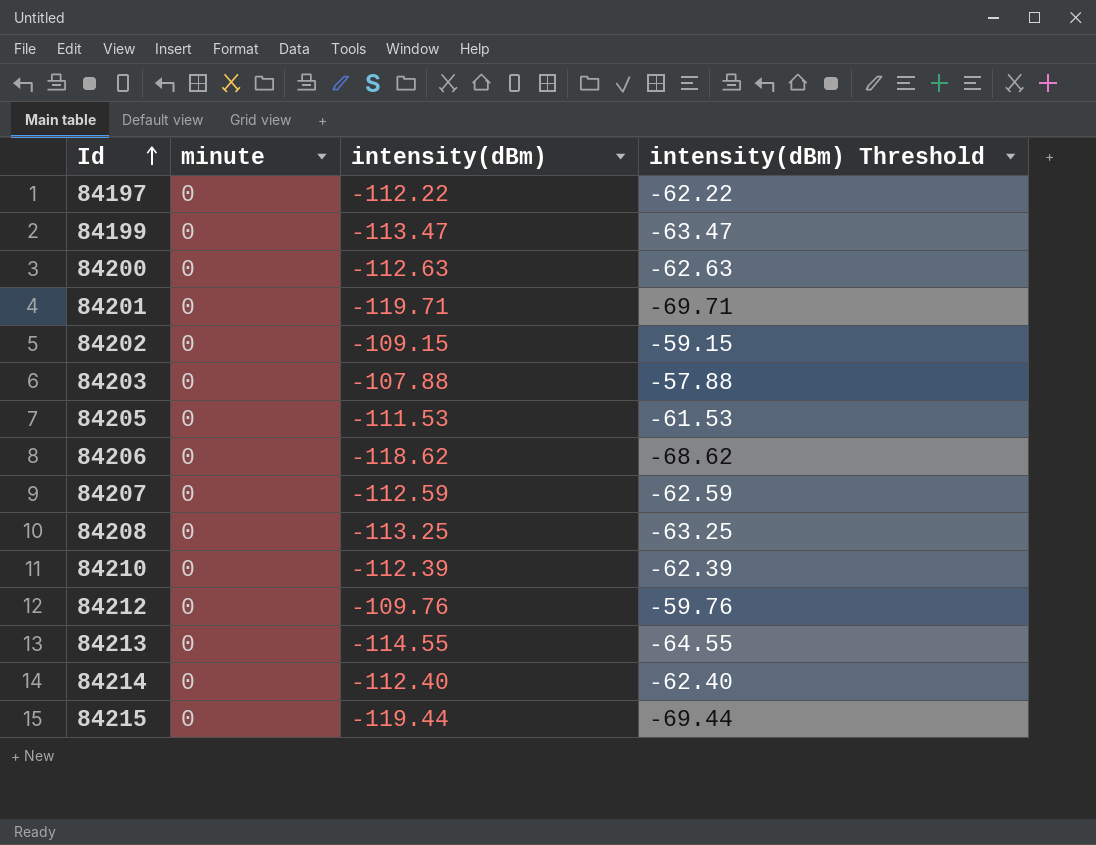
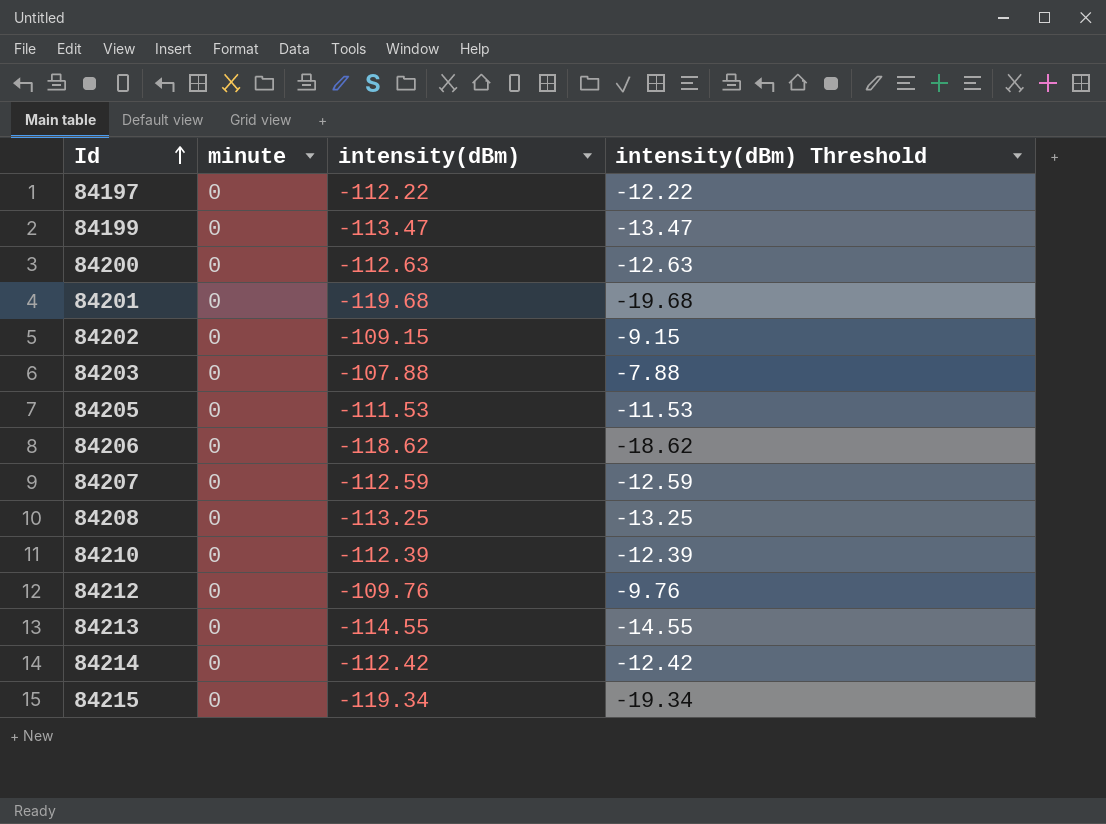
column intensity(dBm) Threshold | formula: [intensity(dBm)] + 50 -> [intensity(dBm)] + 100
84201 | intensity(dBm): -119.71 -> -119.68
84214 | intensity(dBm): -112.40 -> -112.42
84215 | intensity(dBm): -119.44 -> -119.34

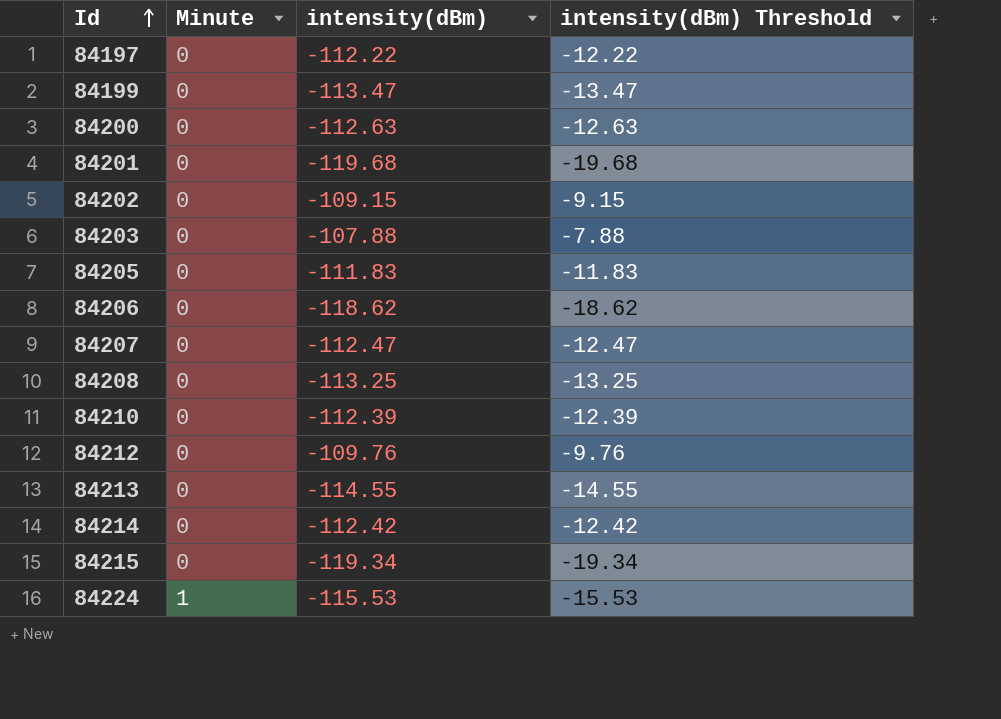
column name: minute -> Minute
84205 | intensity(dBm): -111.53 -> -111.83
84205 | intensity(dBm) Threshold: -11.53 -> -11.83
84207 | intensity(dBm): -112.59 -> -112.47
84207 | intensity(dBm) Threshold: -12.59 -> -12.47
row 84224: none -> 1 | -115.53 | -15.53

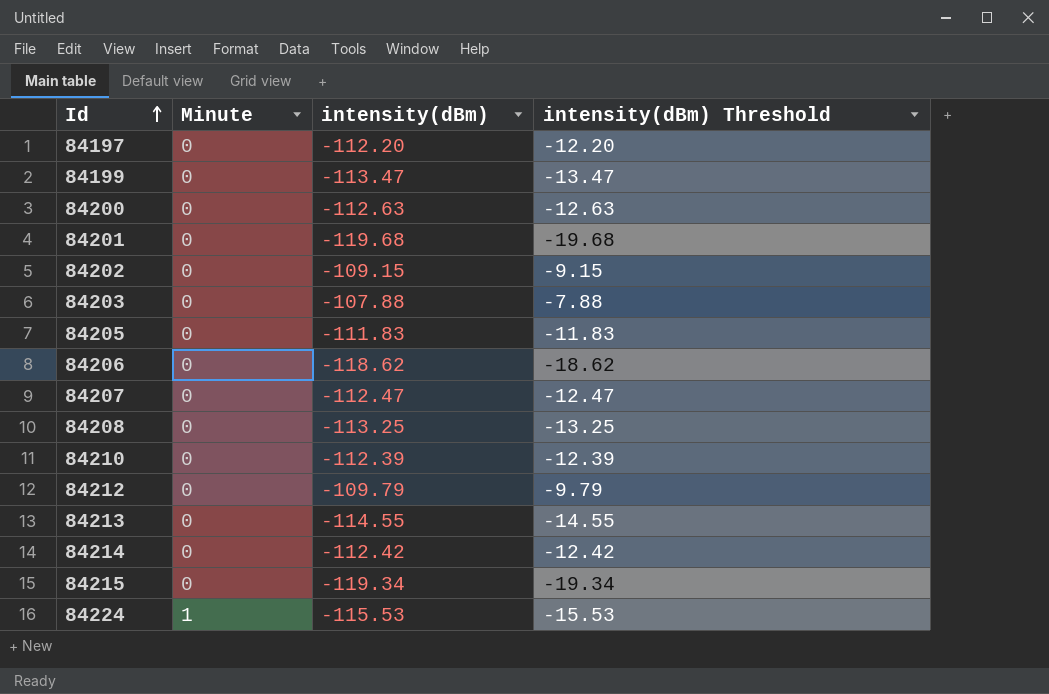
84197 | intensity(dBm): -112.22 -> -112.20
84197 | intensity(dBm) Threshold: -12.22 -> -12.20
84212 | intensity(dBm): -109.76 -> -109.79
84212 | intensity(dBm) Threshold: -9.76 -> -9.79

